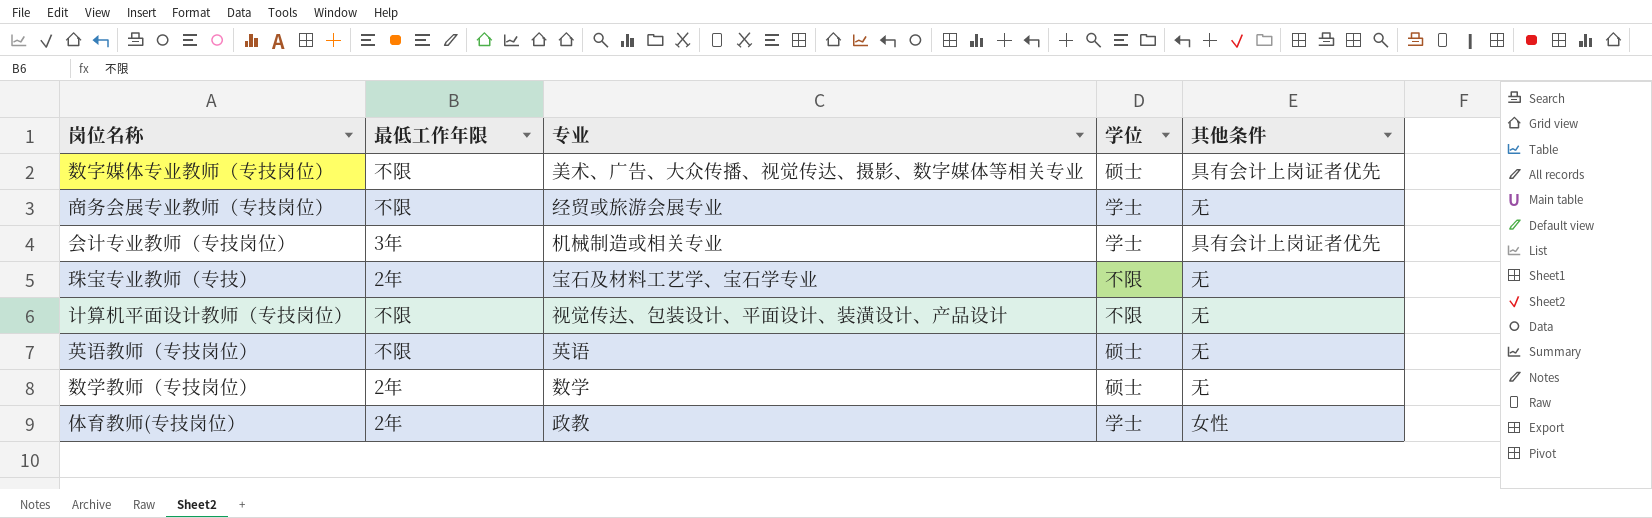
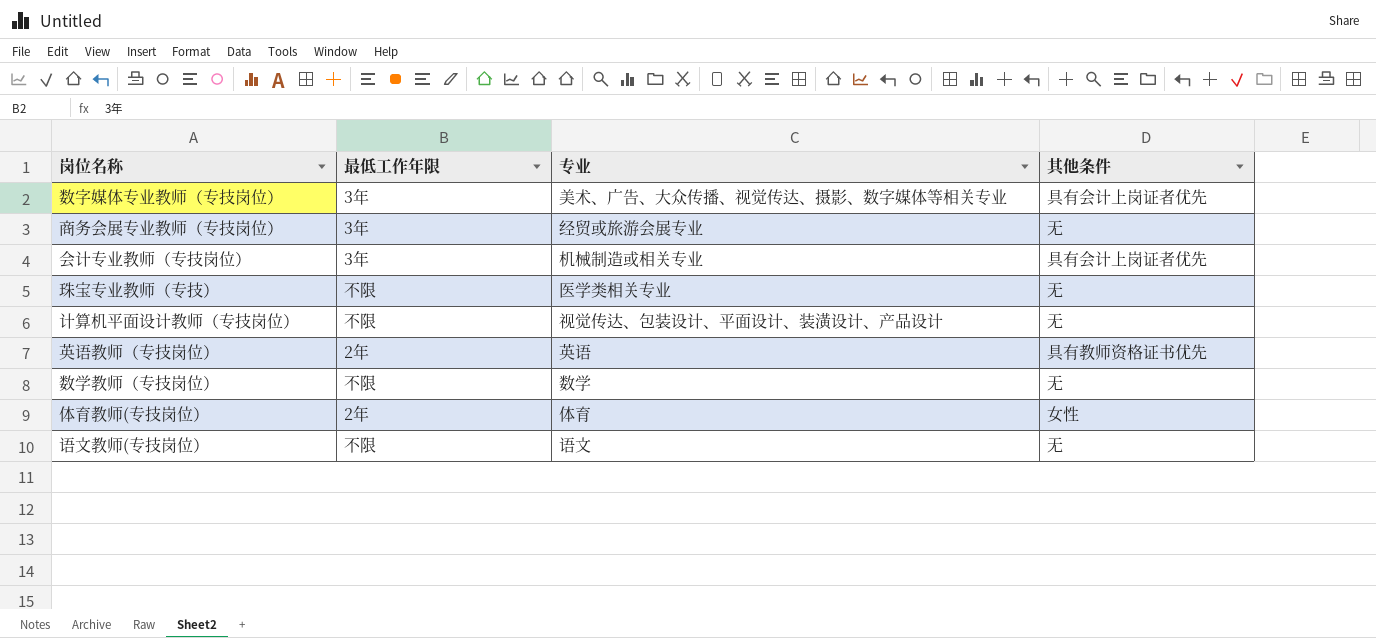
column 学位 | position: 4 -> none
数字媒体专业教师（专技岗位） | 最低工作年限: 不限 -> 3年
商务会展专业教师（专技岗位） | 最低工作年限: 不限 -> 3年
珠宝专业教师（专技） | 最低工作年限: 2年 -> 不限
珠宝专业教师（专技） | 专业: 宝石及材料工艺学、宝石学专业 -> 医学类相关专业
英语教师（专技岗位） | 最低工作年限: 不限 -> 2年
英语教师（专技岗位） | 其他条件: 无 -> 具有教师资格证书优先
数学教师（专技岗位） | 最低工作年限: 2年 -> 不限
体育教师(专技岗位） | 专业: 政教 -> 体育
row 语文教师(专技岗位）: none -> 不限 | 语文 | 无

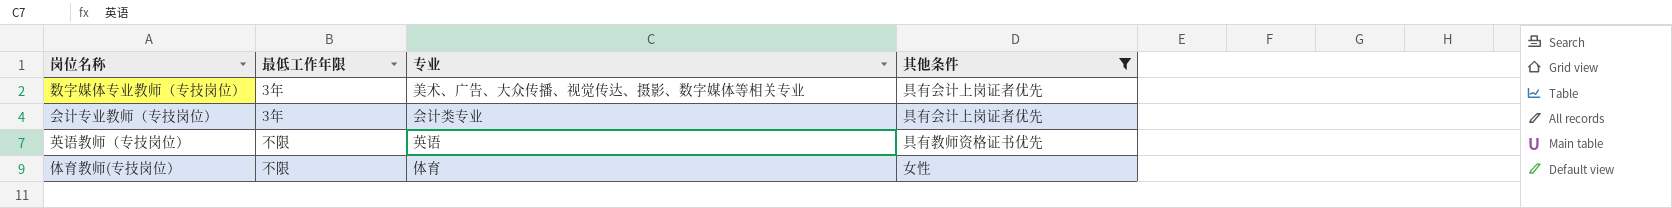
filter: none -> 其他条件 != 无
会计专业教师（专技岗位） | 专业: 机械制造或相关专业 -> 会计类专业
英语教师（专技岗位） | 最低工作年限: 2年 -> 不限
体育教师(专技岗位） | 最低工作年限: 2年 -> 不限

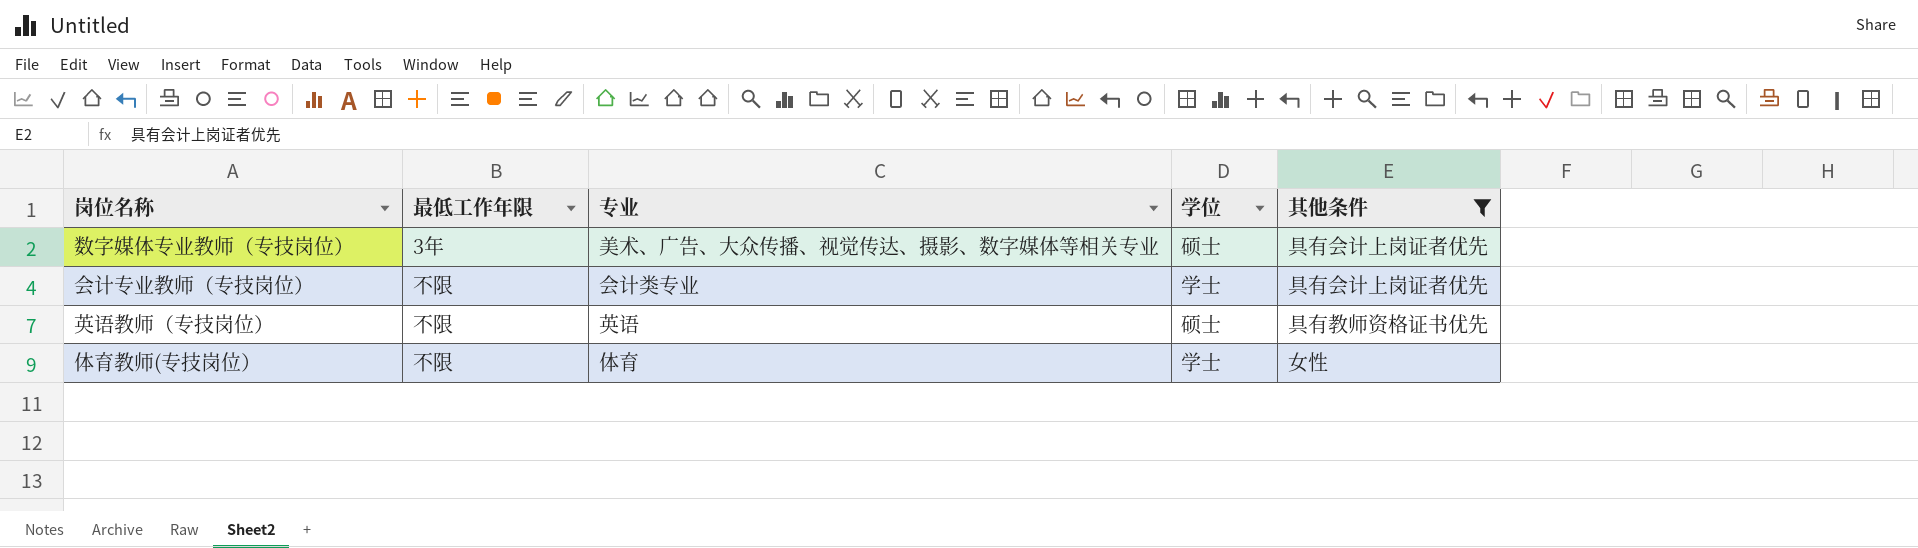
column 学位 | position: none -> 4
会计专业教师（专技岗位） | 最低工作年限: 3年 -> 不限

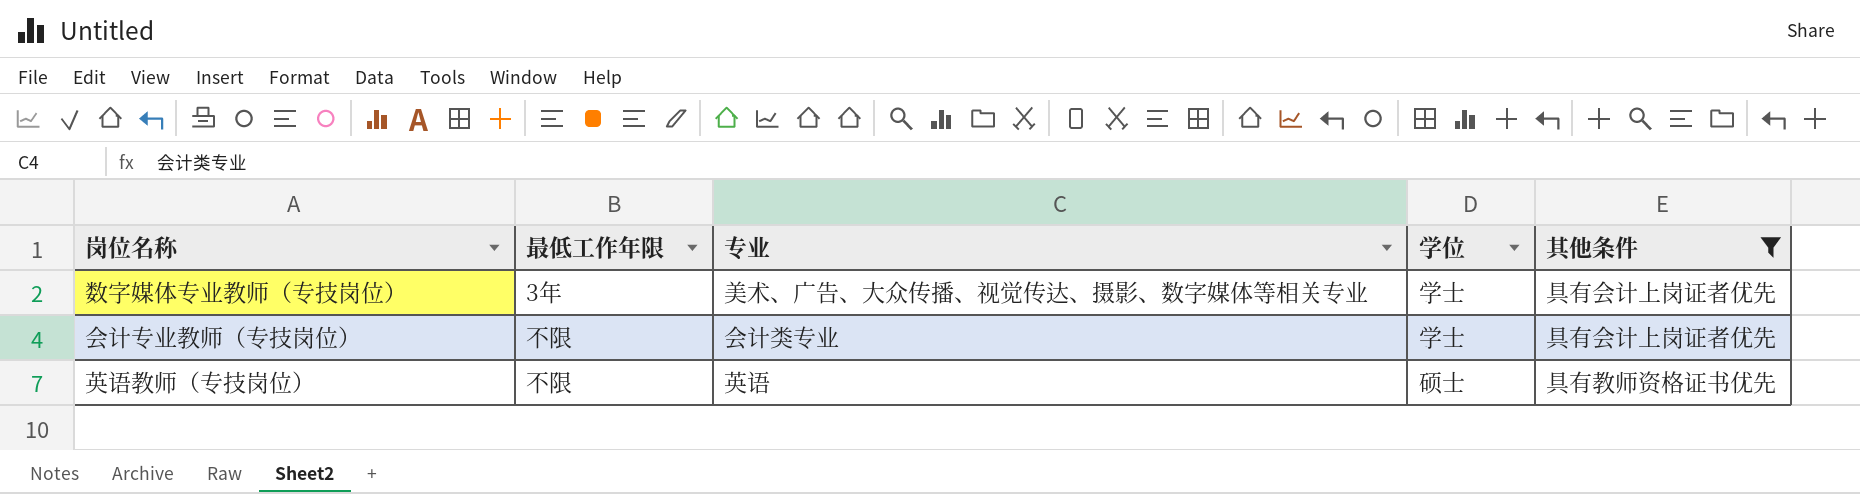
row 体育教师(专技岗位）: 不限 | 体育 | 学士 | 女性 -> none
数字媒体专业教师（专技岗位） | 学位: 硕士 -> 学士

